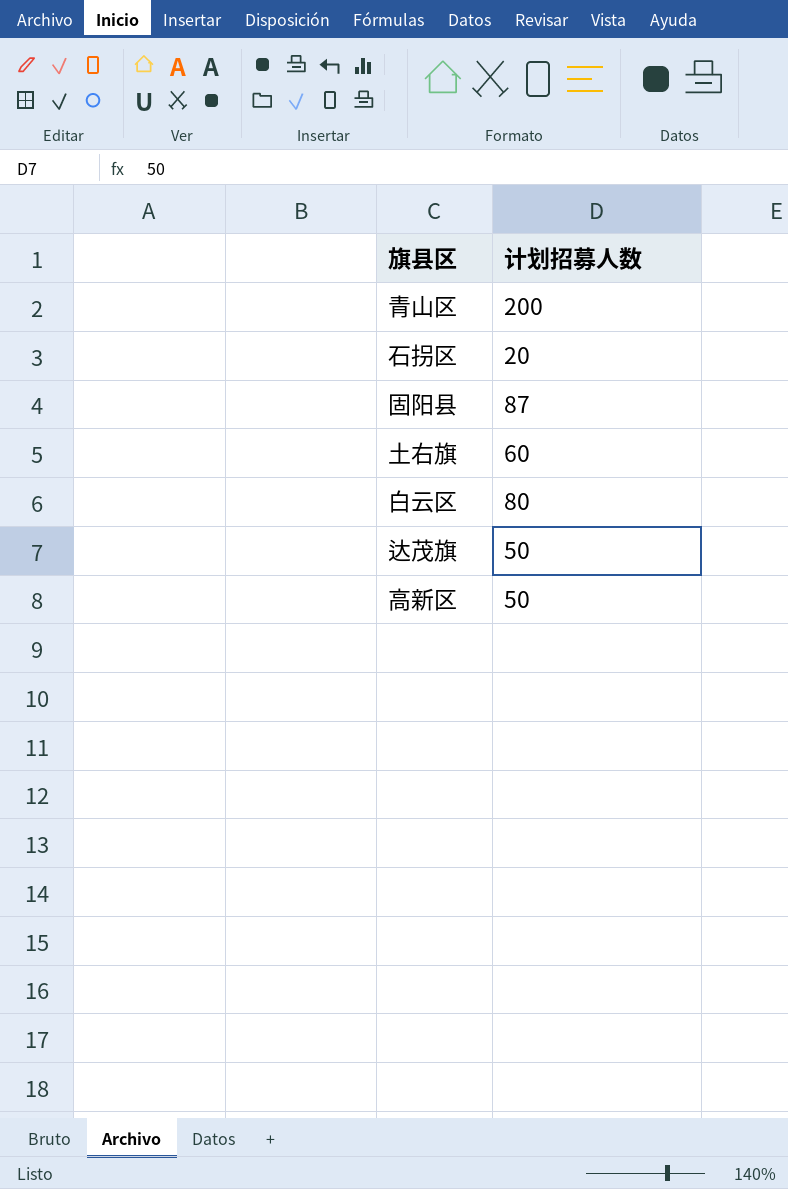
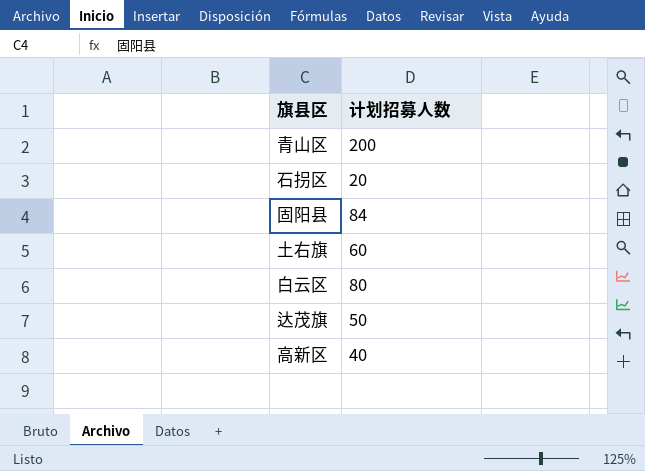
固阳县 | 计划招募人数: 87 -> 84
高新区 | 计划招募人数: 50 -> 40

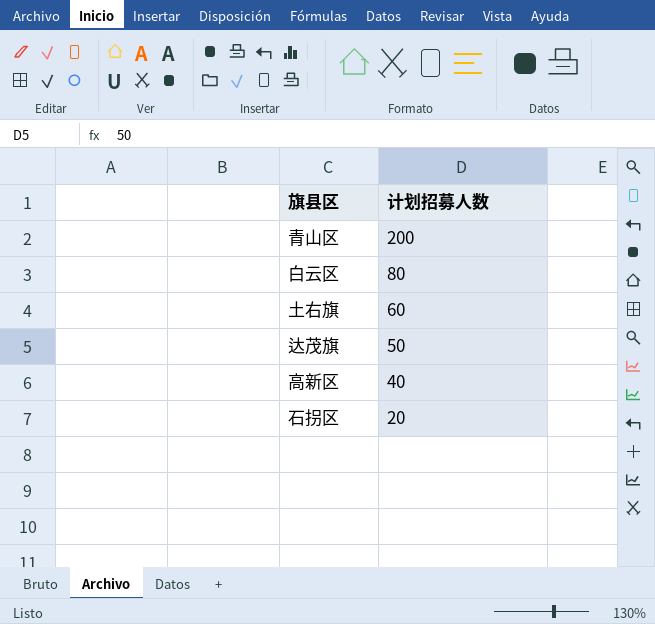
row order: none -> 计划招募人数 descending
row 固阳县: 84 -> none

